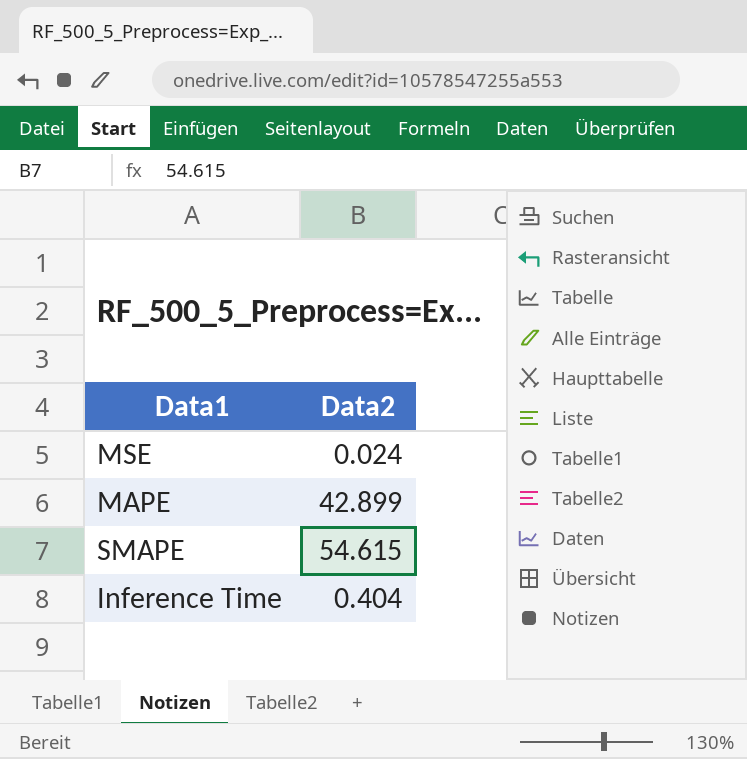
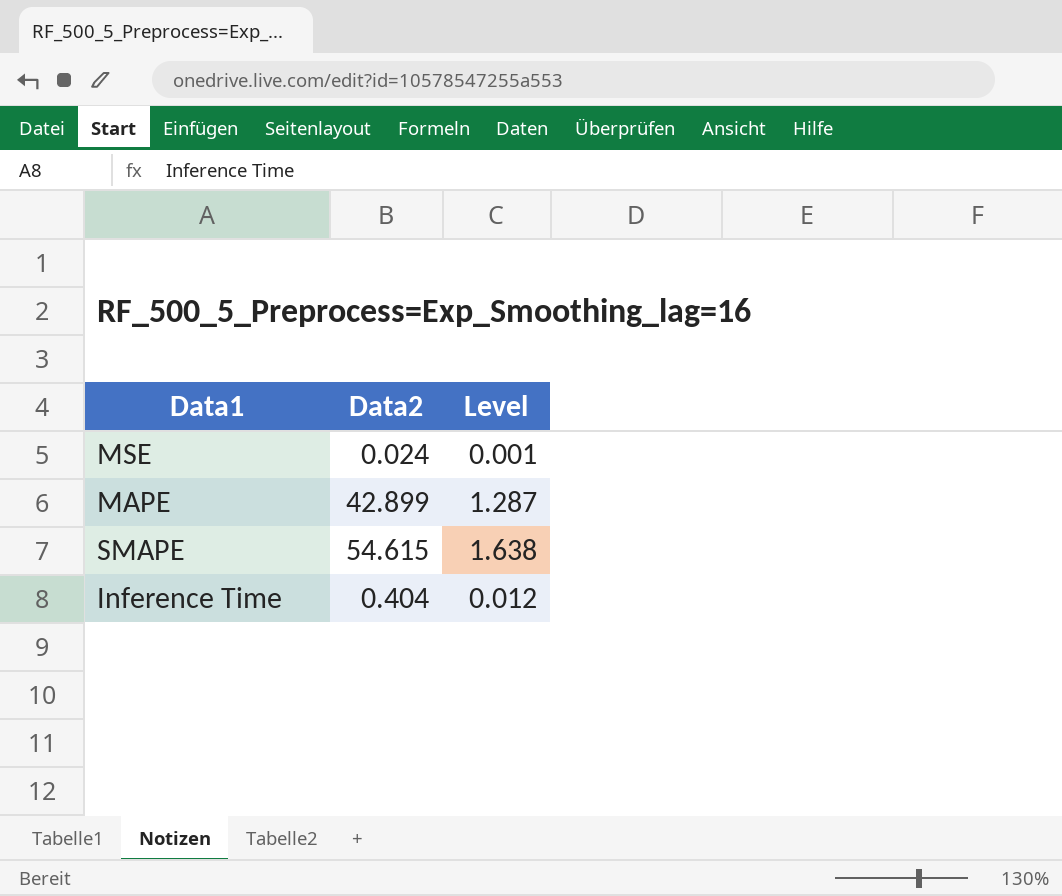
column Level | formula: none -> [Data2] * 0.03

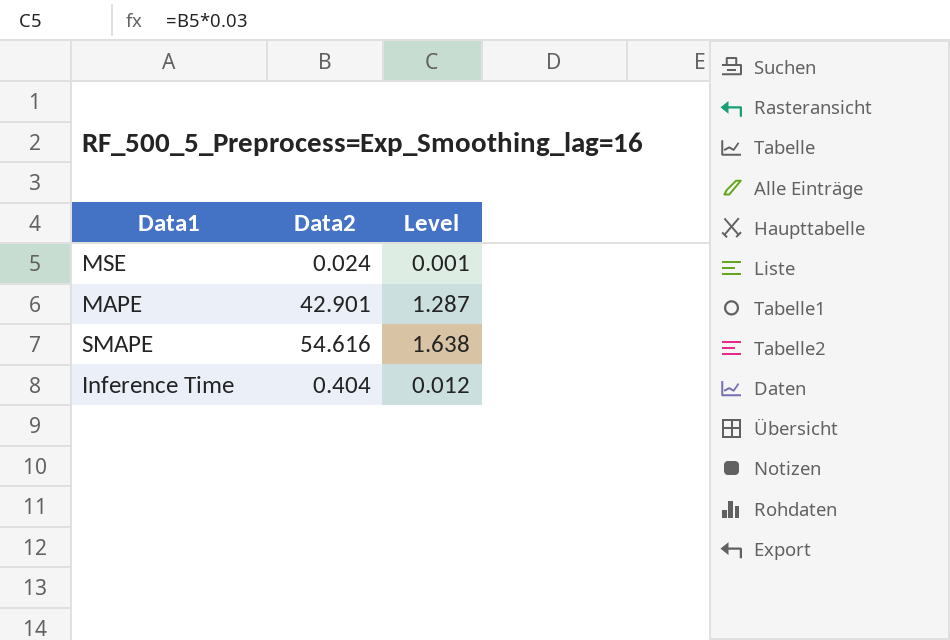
MAPE | Data2: 42.899 -> 42.901
SMAPE | Data2: 54.615 -> 54.616

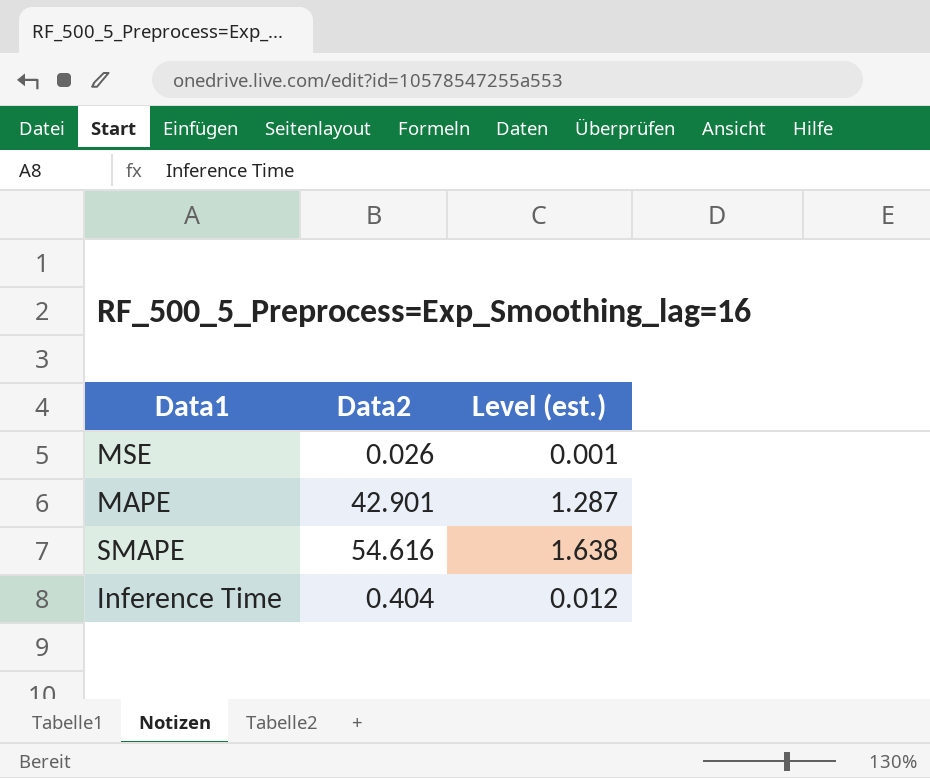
column name: Level -> Level (est.)
MSE | Data2: 0.024 -> 0.026

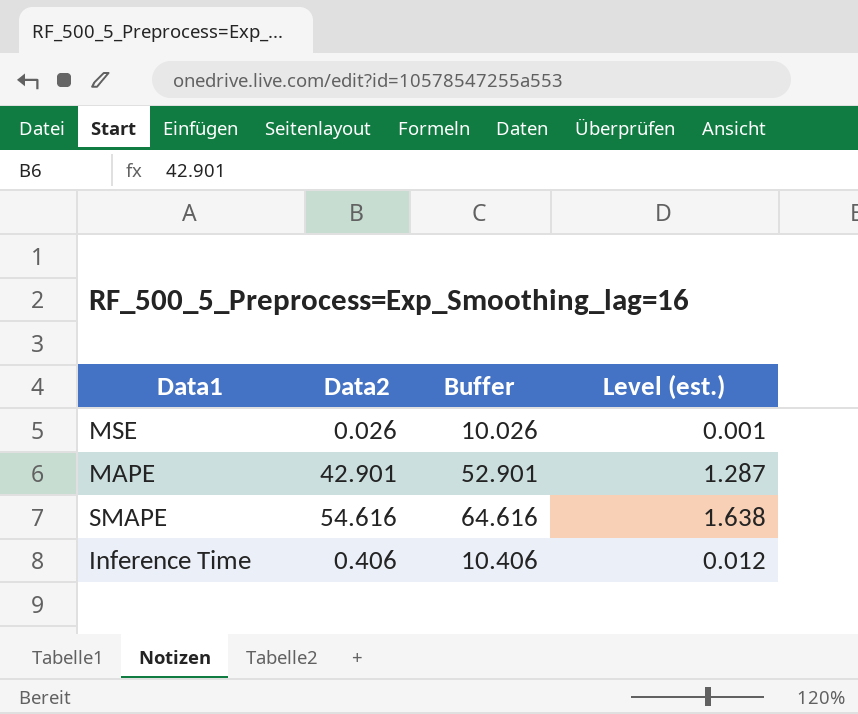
column Buffer | formula: none -> [Data2] + 10
Inference Time | Data2: 0.404 -> 0.406

